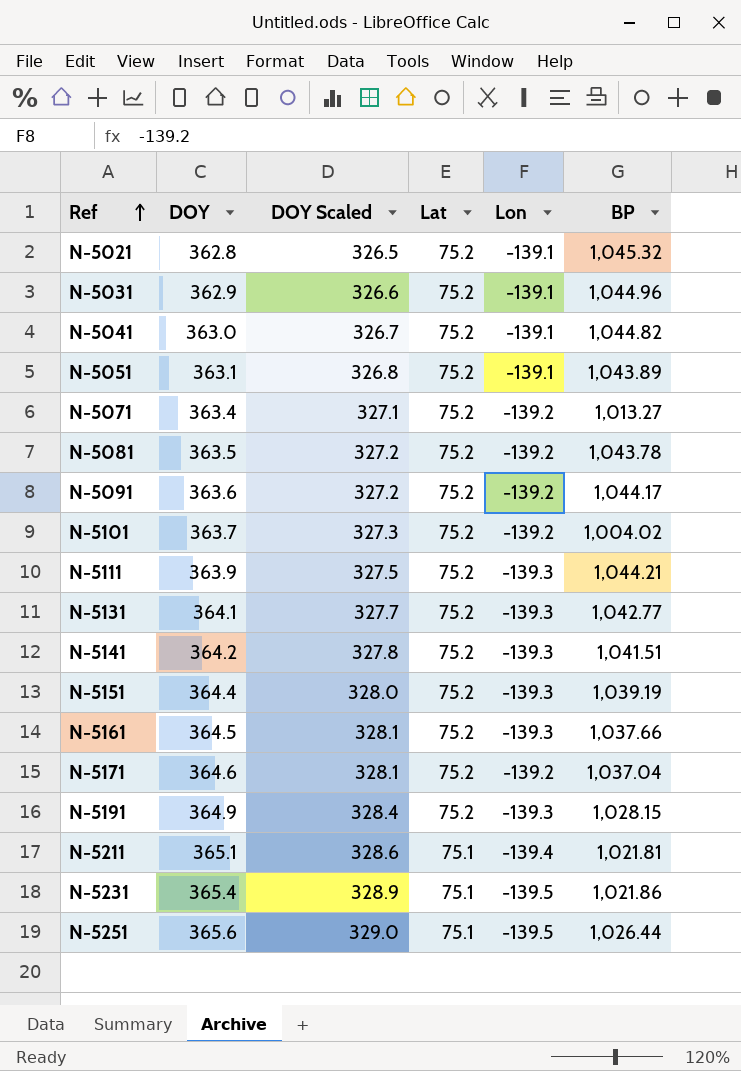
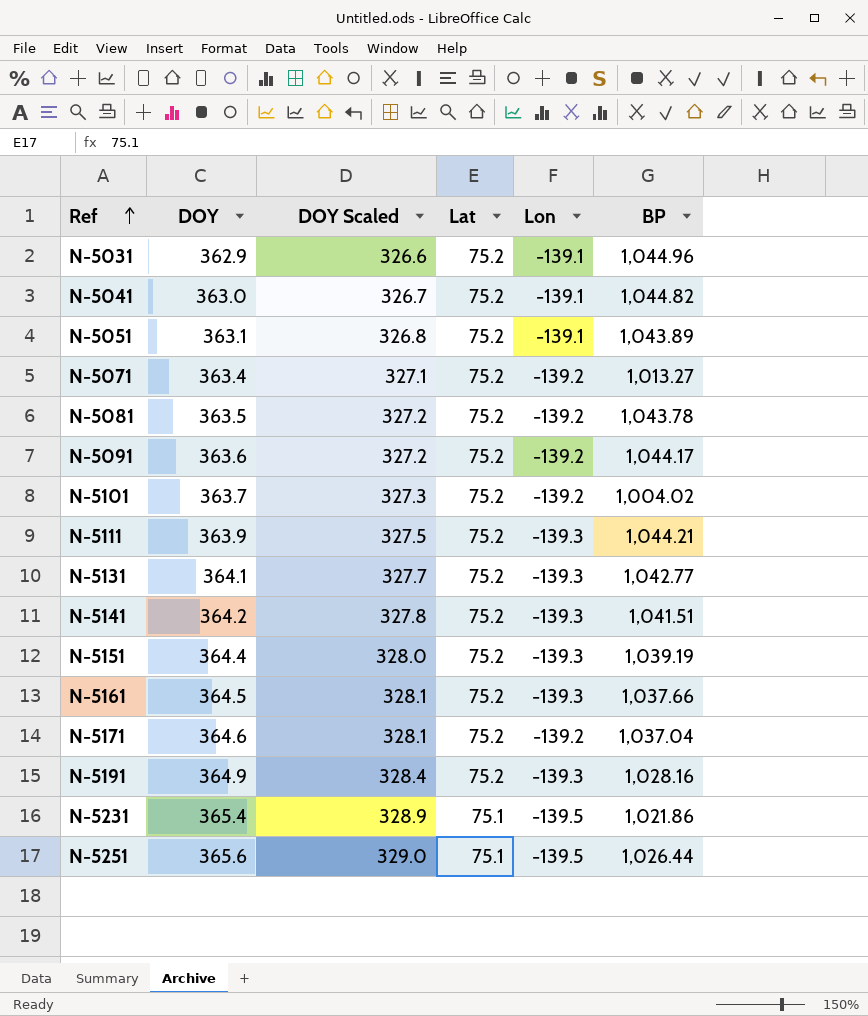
row N-5021: 362.8 | 326.5 | 75.2 | -139.1 | 1,045.32 -> none
row N-5211: 365.1 | 328.6 | 75.1 | -139.4 | 1,021.81 -> none
N-5191 | BP: 1,028.15 -> 1,028.16

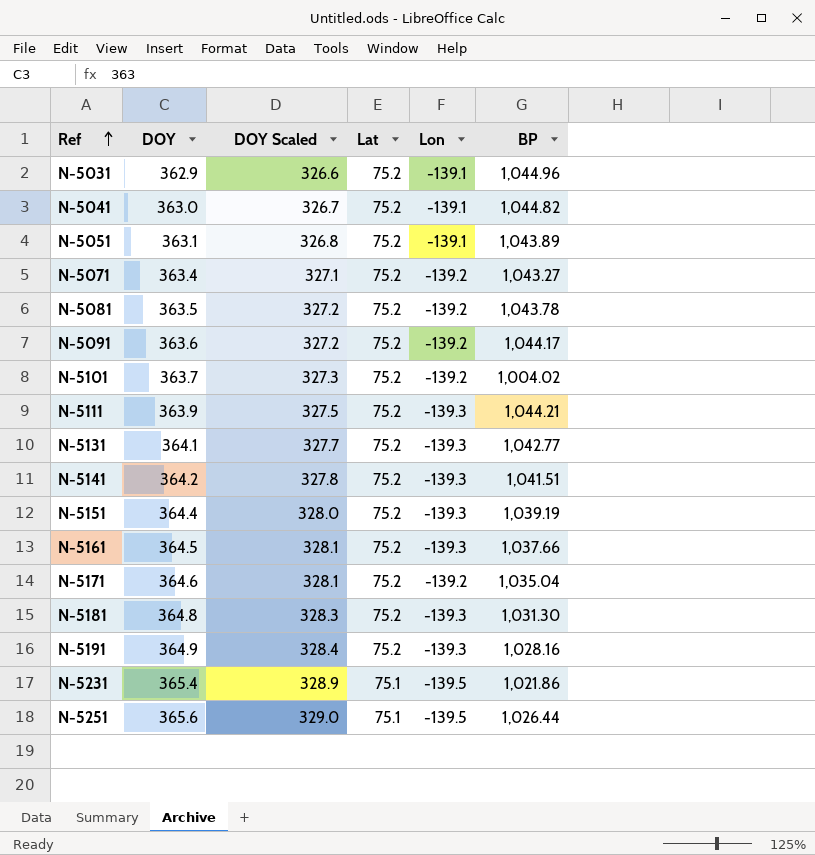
N-5071 | BP: 1,013.27 -> 1,043.27
N-5171 | BP: 1,037.04 -> 1,035.04
row N-5181: none -> 364.8 | 328.3 | 75.2 | -139.3 | 1,031.30

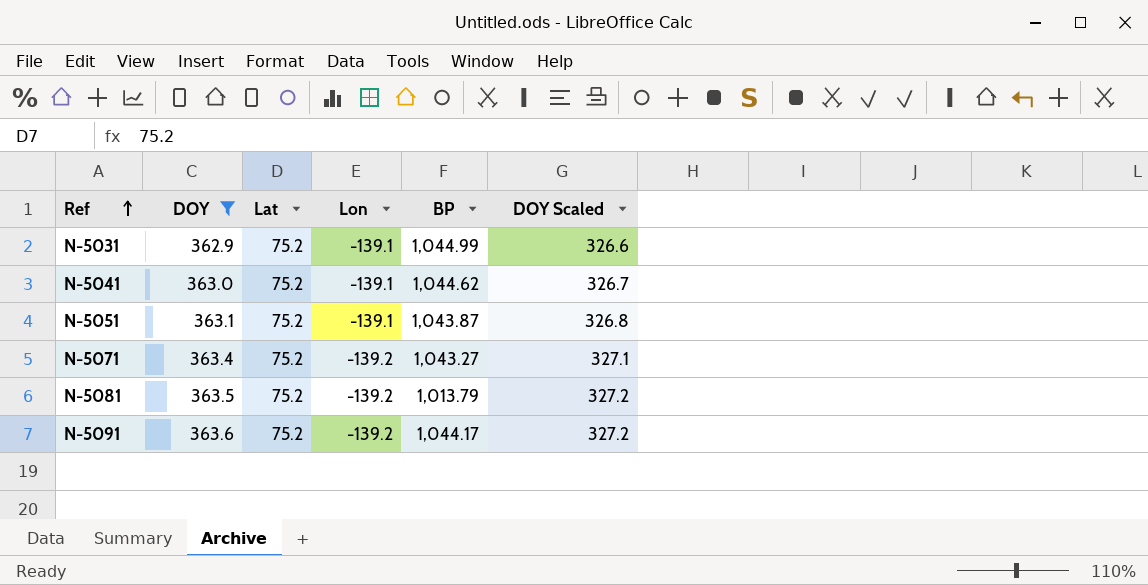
filter: none -> DOY <= 363.6
column DOY Scaled | position: 3 -> 6
N-5031 | BP: 1,044.96 -> 1,044.99
N-5041 | BP: 1,044.82 -> 1,044.62
N-5051 | BP: 1,043.89 -> 1,043.87
N-5081 | BP: 1,043.78 -> 1,013.79

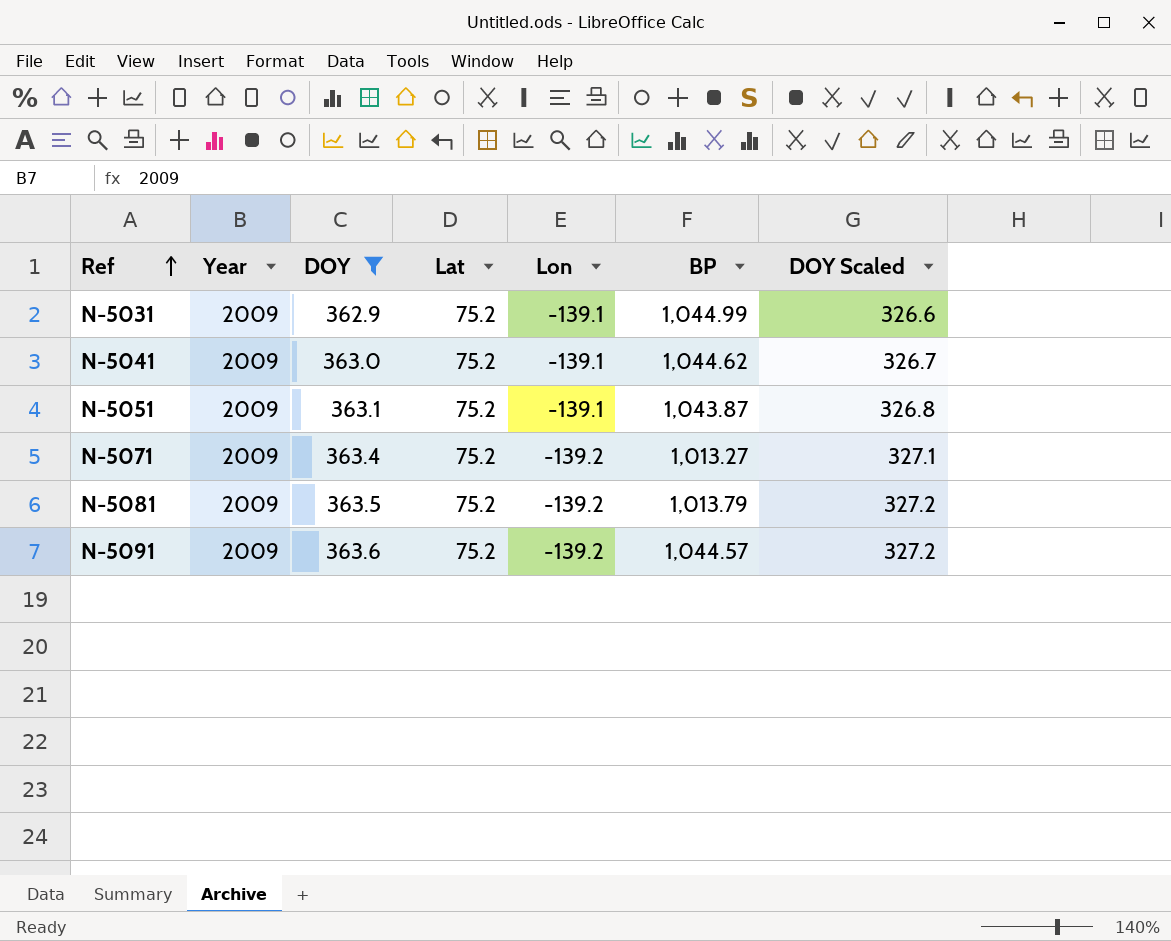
column Year | position: none -> 2
N-5071 | BP: 1,043.27 -> 1,013.27
N-5091 | BP: 1,044.17 -> 1,044.57

